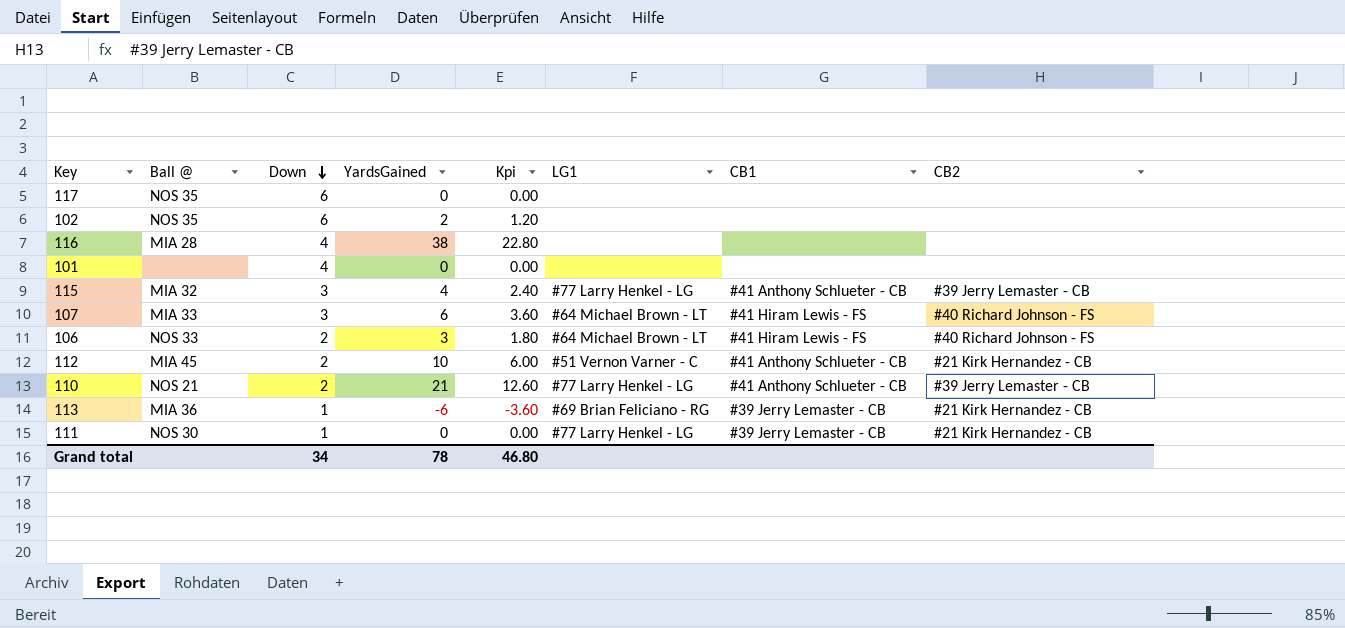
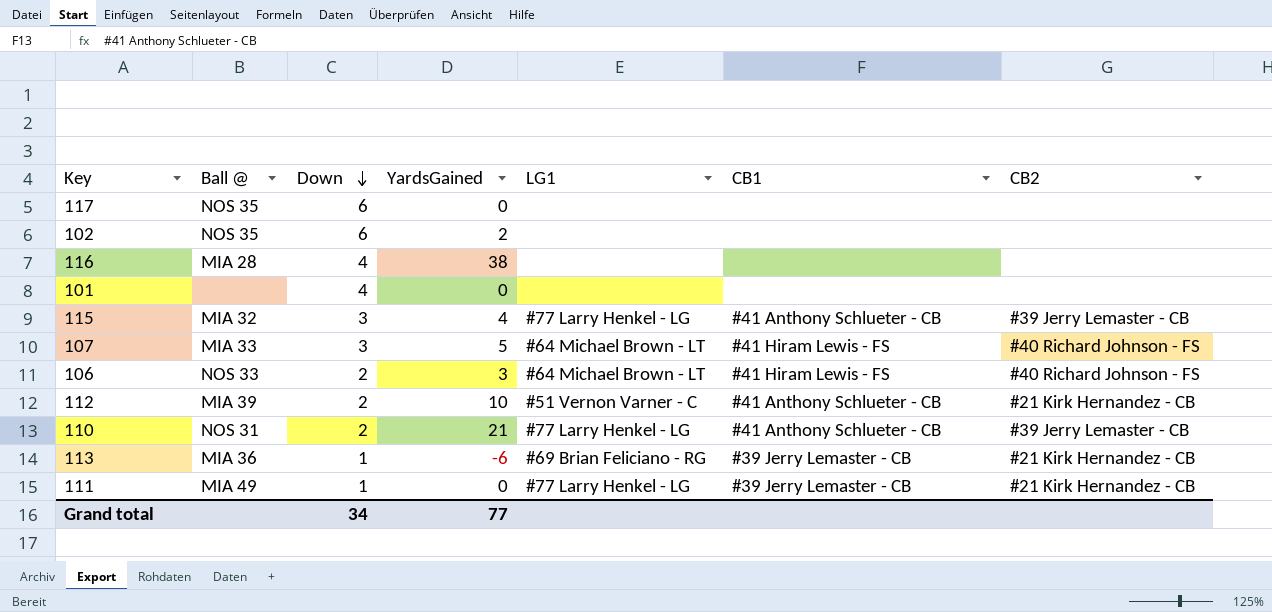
column Kpi | formula: [YardsGained] * 0.6 -> none
107 | YardsGained: 6 -> 5
112 | Ball @: MIA 45 -> MIA 39
110 | Ball @: NOS 21 -> NOS 31
111 | Ball @: NOS 30 -> MIA 49
Grand total | YardsGained: 78 -> 77

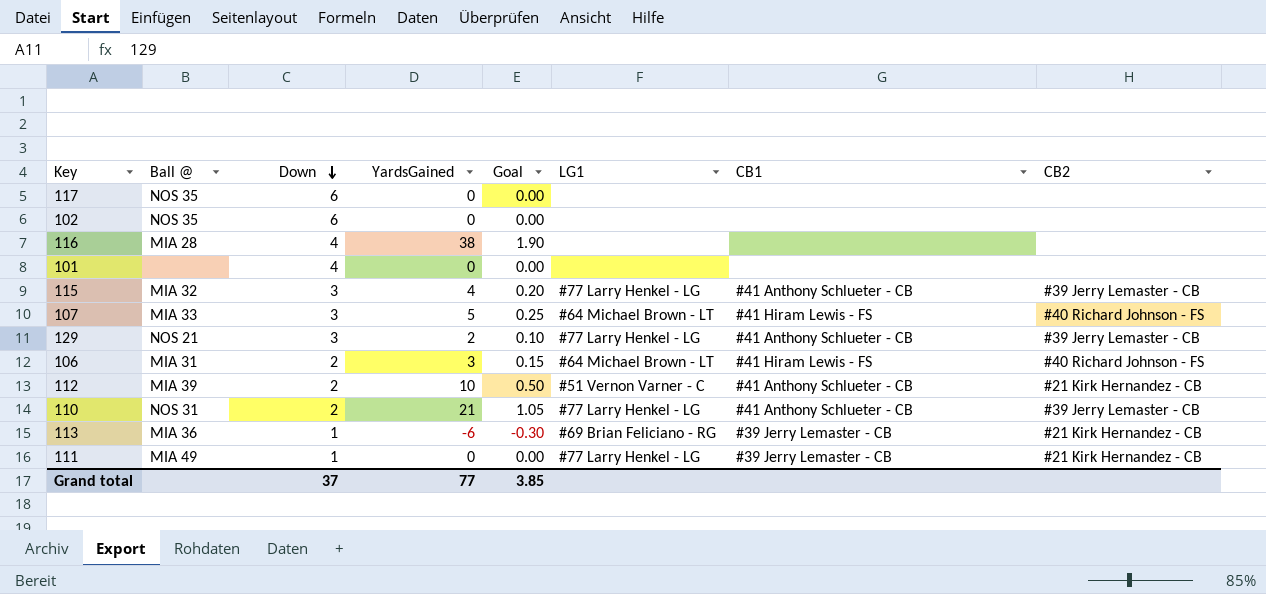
column Goal | formula: none -> [YardsGained] * 0.05
102 | YardsGained: 2 -> 0
row 129: none -> NOS 21 | 3 | 2 | 0.10 | #77 Larry Henkel - LG | #41 Anthony Schlueter - CB | #39 Jerry Lemaster - CB
106 | Ball @: NOS 33 -> MIA 31
Grand total | Down: 34 -> 37

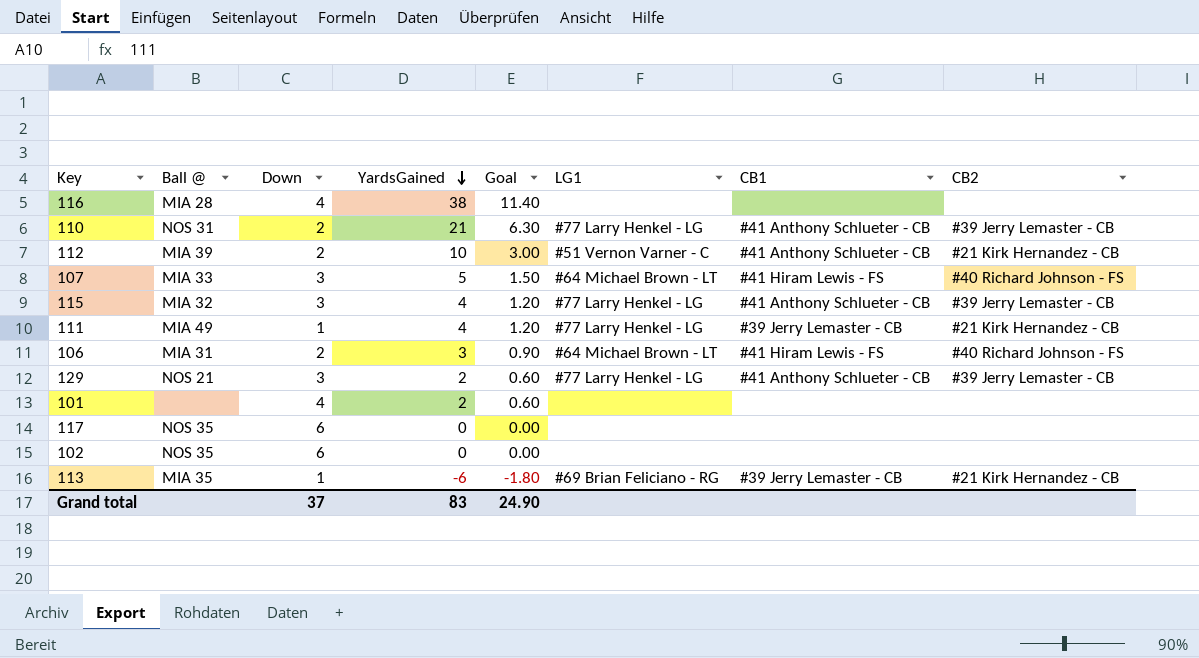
row order: Down descending -> YardsGained descending
column Goal | formula: [YardsGained] * 0.05 -> [YardsGained] * 0.3
111 | YardsGained: 0 -> 4
101 | YardsGained: 0 -> 2
113 | Ball @: MIA 36 -> MIA 35
Grand total | YardsGained: 77 -> 83
Grand total | Goal: 3.85 -> 24.90

